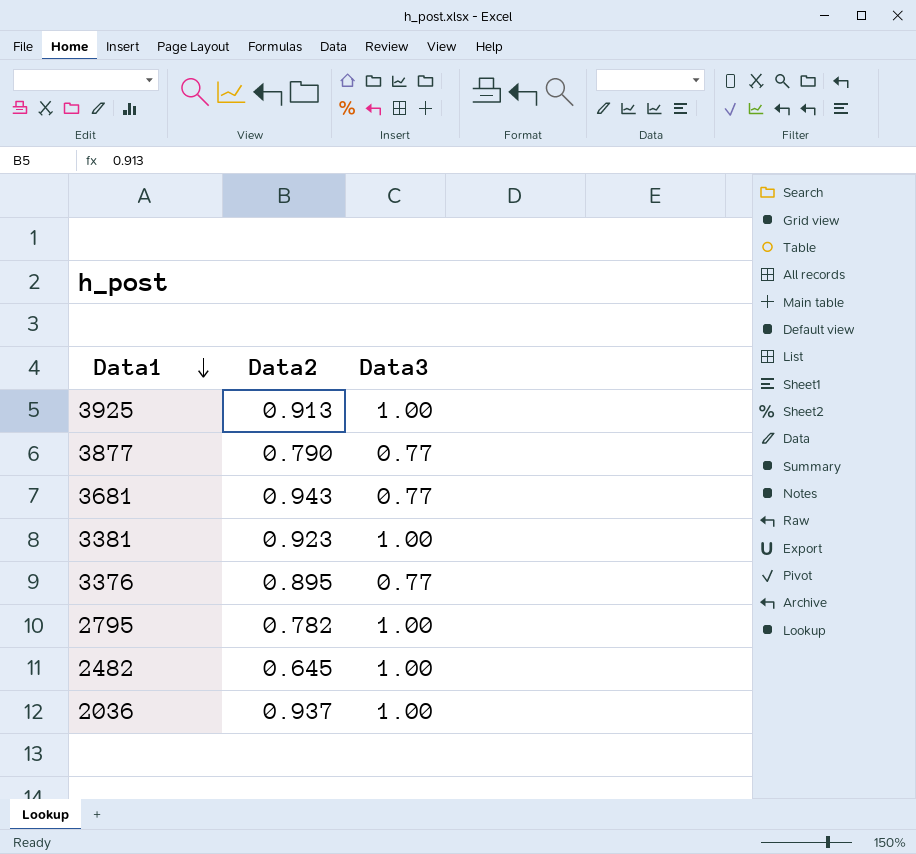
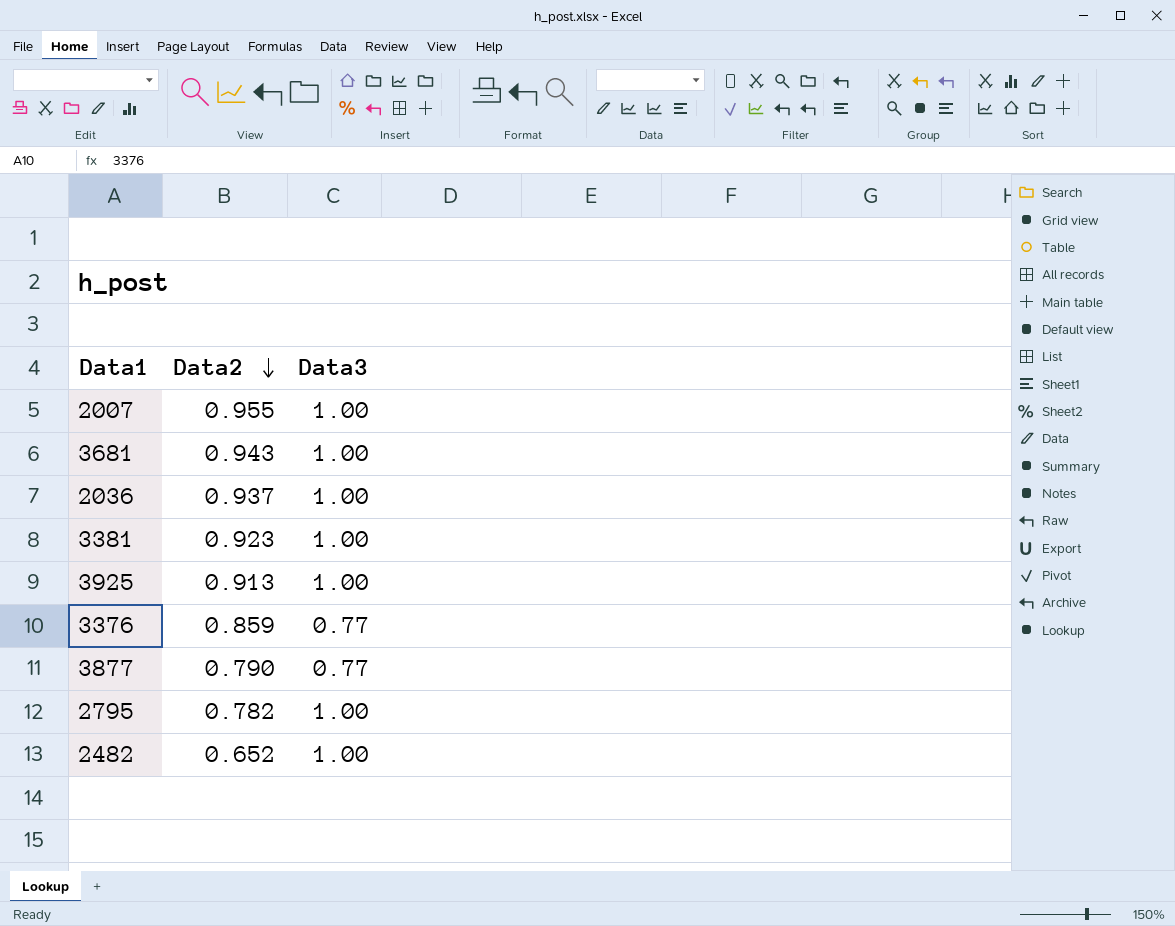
row order: Data1 descending -> Data2 descending
row 2007: none -> 0.955 | 1.00
3681 | Data3: 0.77 -> 1.00
3376 | Data2: 0.895 -> 0.859
2482 | Data2: 0.645 -> 0.652

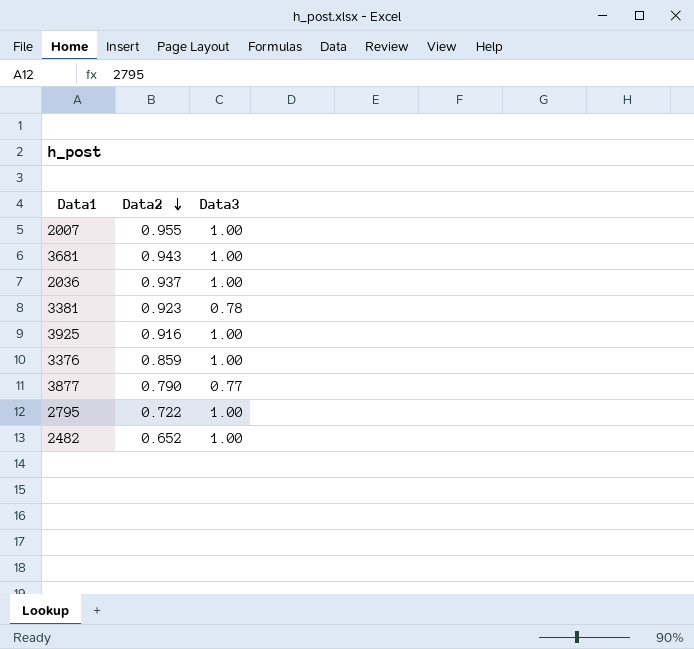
3381 | Data3: 1.00 -> 0.78
3925 | Data2: 0.913 -> 0.916
3376 | Data3: 0.77 -> 1.00
2795 | Data2: 0.782 -> 0.722

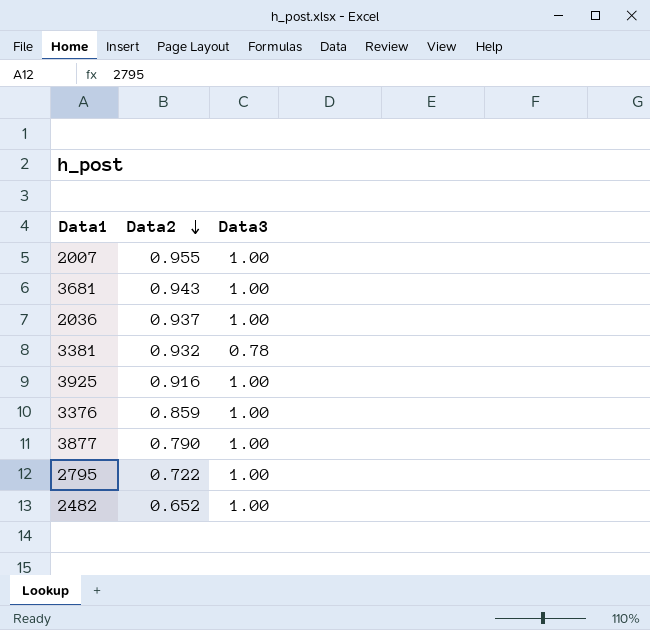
3381 | Data2: 0.923 -> 0.932
3877 | Data3: 0.77 -> 1.00

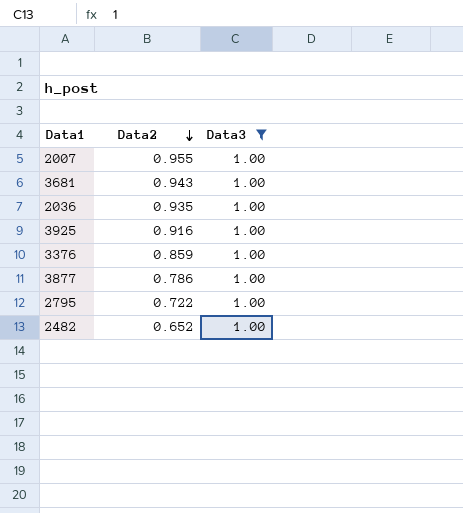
filter: none -> Data3 = 1.00
2036 | Data2: 0.937 -> 0.935
3877 | Data2: 0.790 -> 0.786

